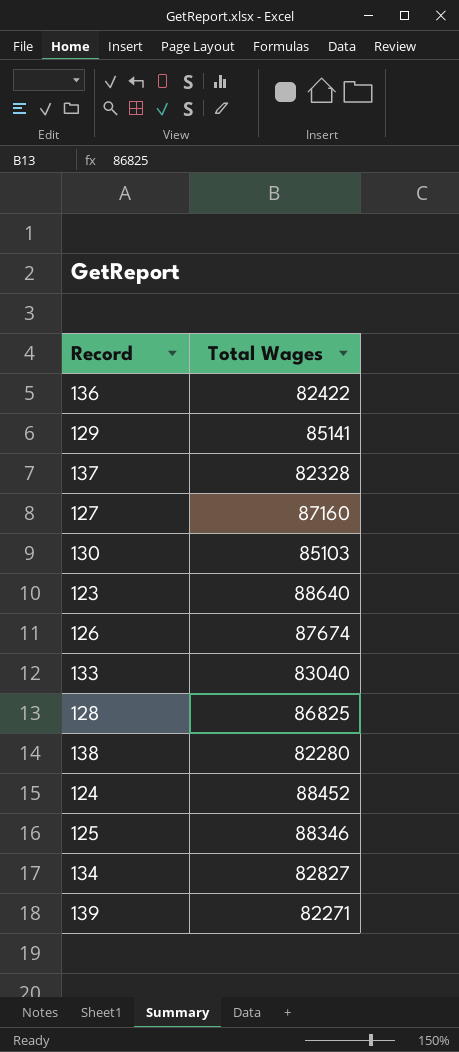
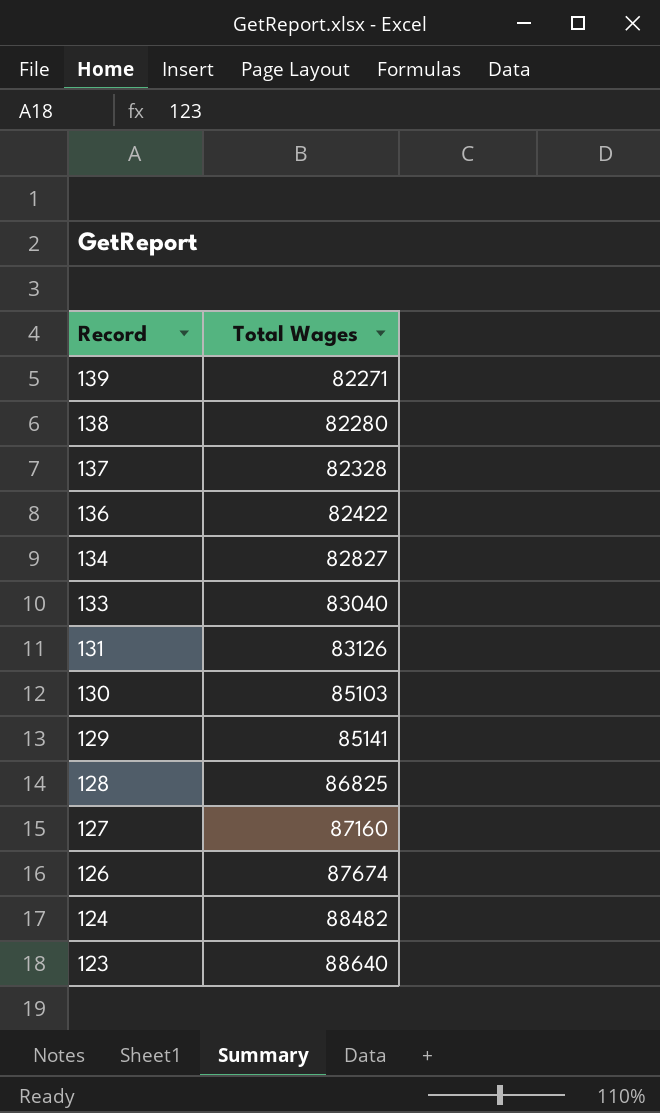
row order: none -> Record descending
row 125: 88346 -> none
row 131: none -> 83126
124 | Total Wages: 88452 -> 88482

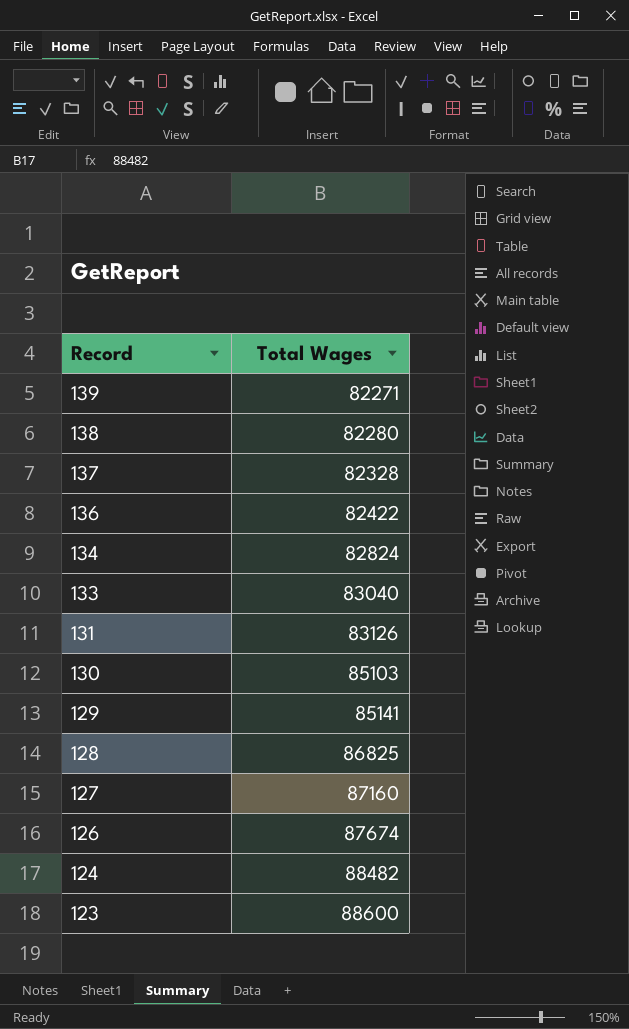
134 | Total Wages: 82827 -> 82824
123 | Total Wages: 88640 -> 88600

